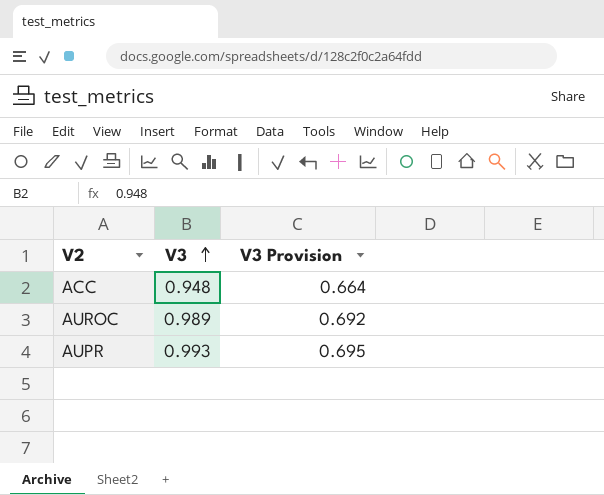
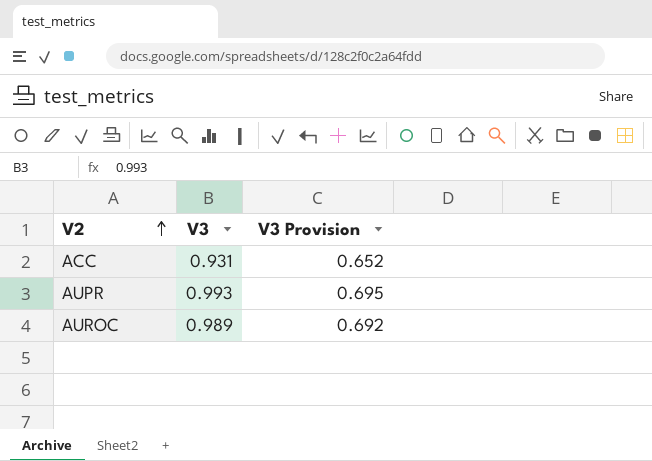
row order: V3 ascending -> V2 ascending
ACC | V3: 0.948 -> 0.931
ACC | V3 Provision: 0.664 -> 0.652

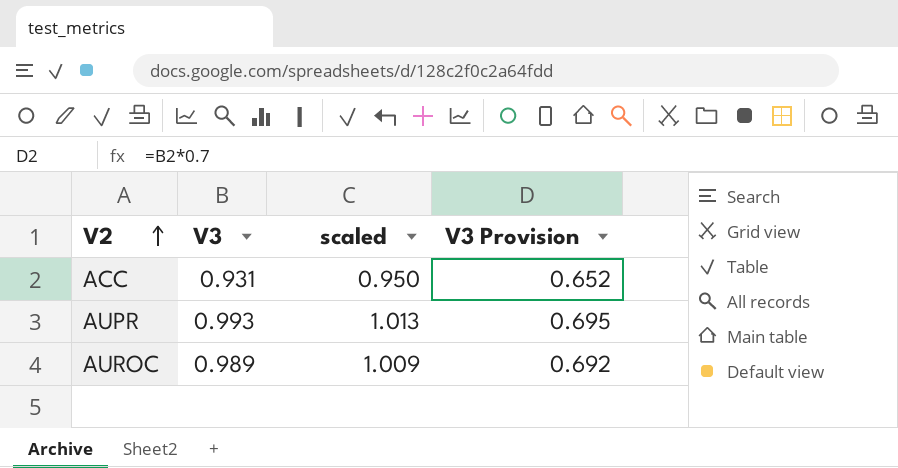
column scaled | formula: none -> [V3] * 1.02

